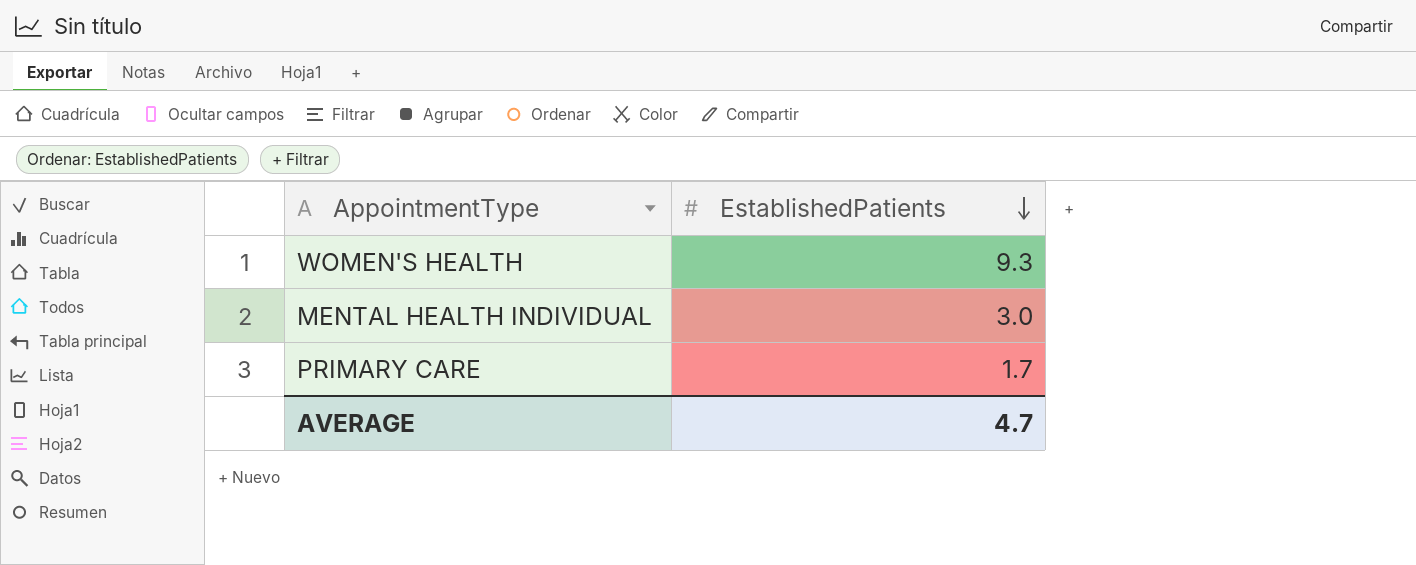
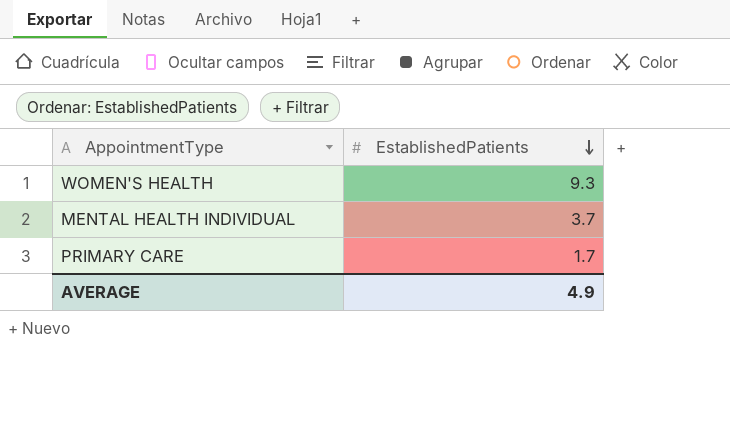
MENTAL HEALTH INDIVIDUAL | EstablishedPatients: 3.0 -> 3.7
AVERAGE | EstablishedPatients: 4.7 -> 4.9

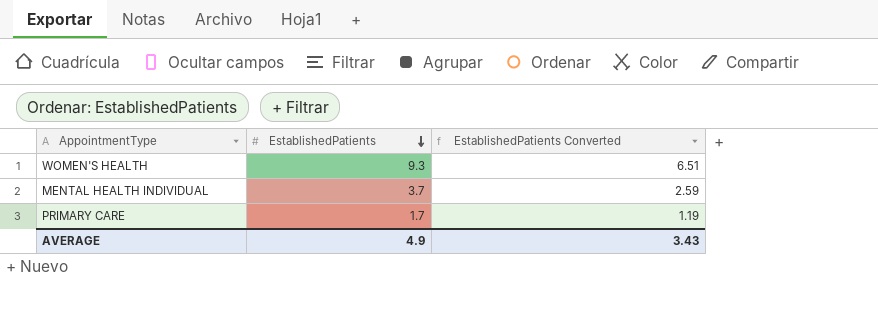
column EstablishedPatients Converted | formula: none -> [EstablishedPatients] * 0.7

